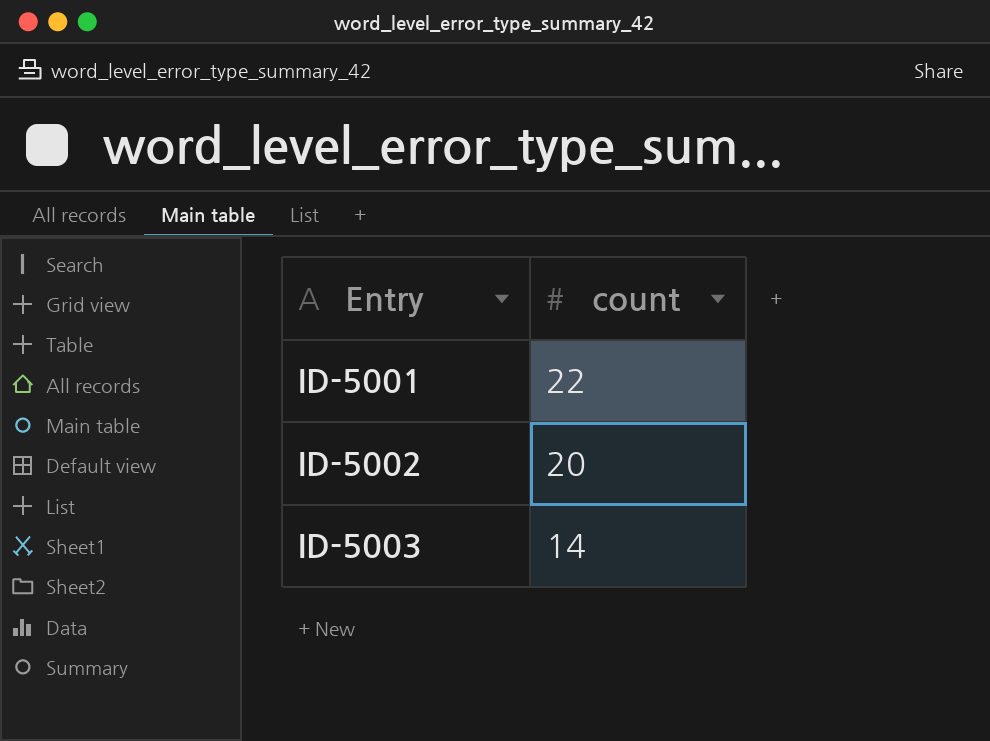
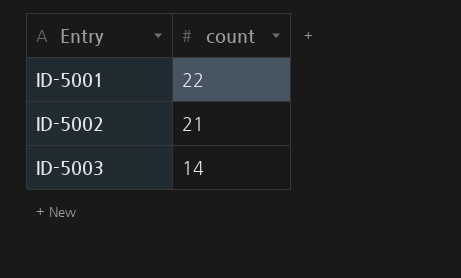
ID-5002 | count: 20 -> 21

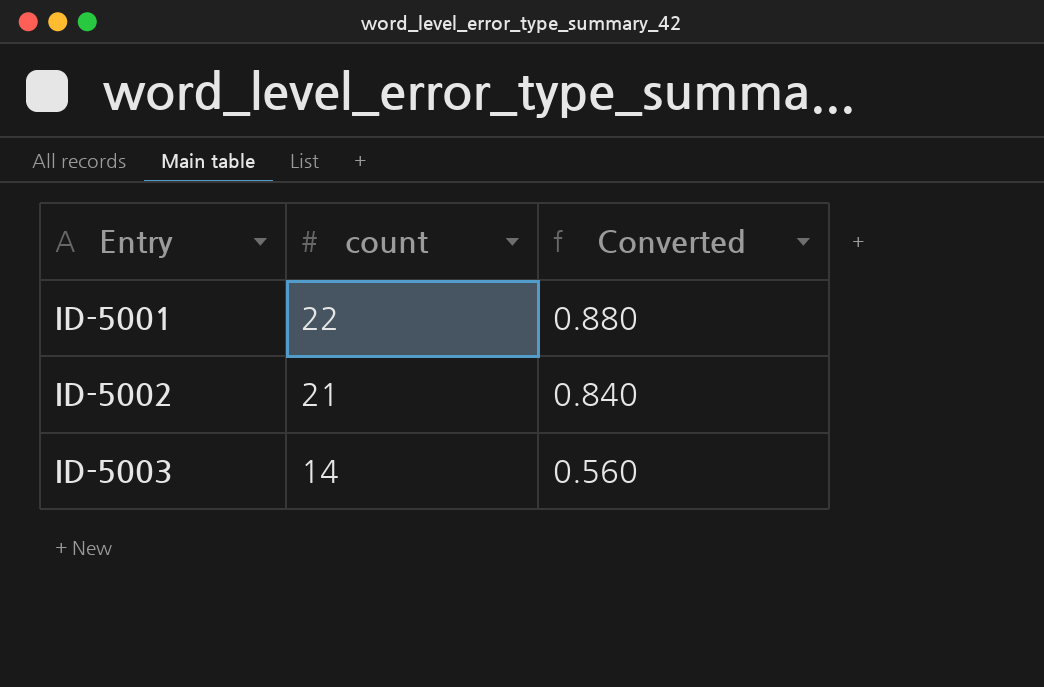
column Converted | formula: none -> [count] * 0.04

